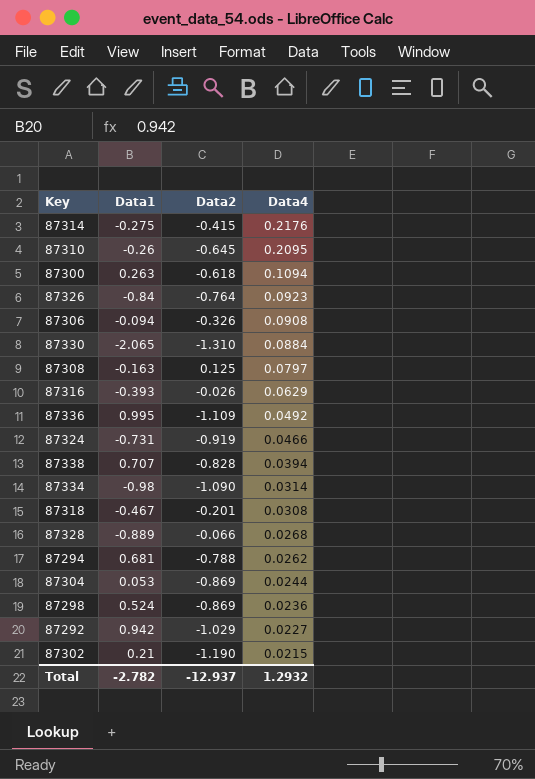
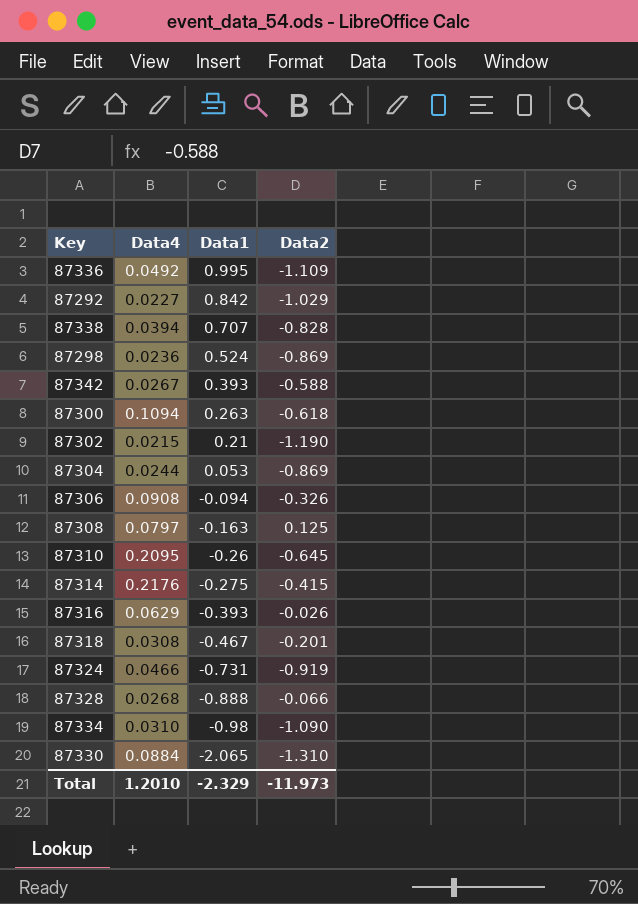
row order: Data4 descending -> Data1 descending
column Data4 | position: 4 -> 2
row 87326: -0.84 | -0.764 | 0.0923 -> none
row 87294: 0.681 | -0.788 | 0.0262 -> none
87292 | Data1: 0.942 -> 0.842
row 87342: none -> 0.0267 | 0.393 | -0.588
87328 | Data1: -0.889 -> -0.888
87334 | Data4: 0.0314 -> 0.0310
Total | Data4: 1.2932 -> 1.2010
Total | Data1: -2.782 -> -2.329
Total | Data2: -12.937 -> -11.973

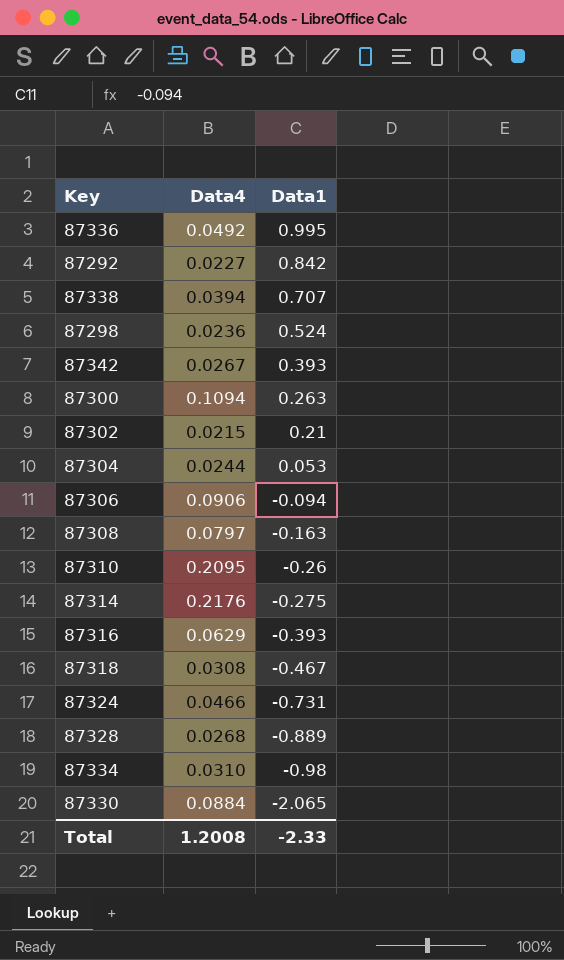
column Data2 | position: 4 -> none
87306 | Data4: 0.0908 -> 0.0906
87328 | Data1: -0.888 -> -0.889
Total | Data4: 1.2010 -> 1.2008
Total | Data1: -2.329 -> -2.33

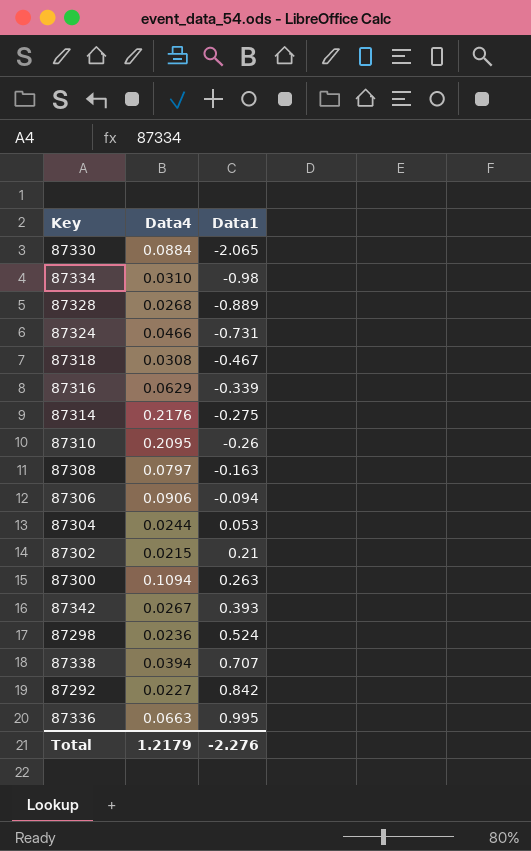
row order: Data1 descending -> Data1 ascending
87316 | Data1: -0.393 -> -0.339
87336 | Data4: 0.0492 -> 0.0663
Total | Data4: 1.2008 -> 1.2179
Total | Data1: -2.33 -> -2.276

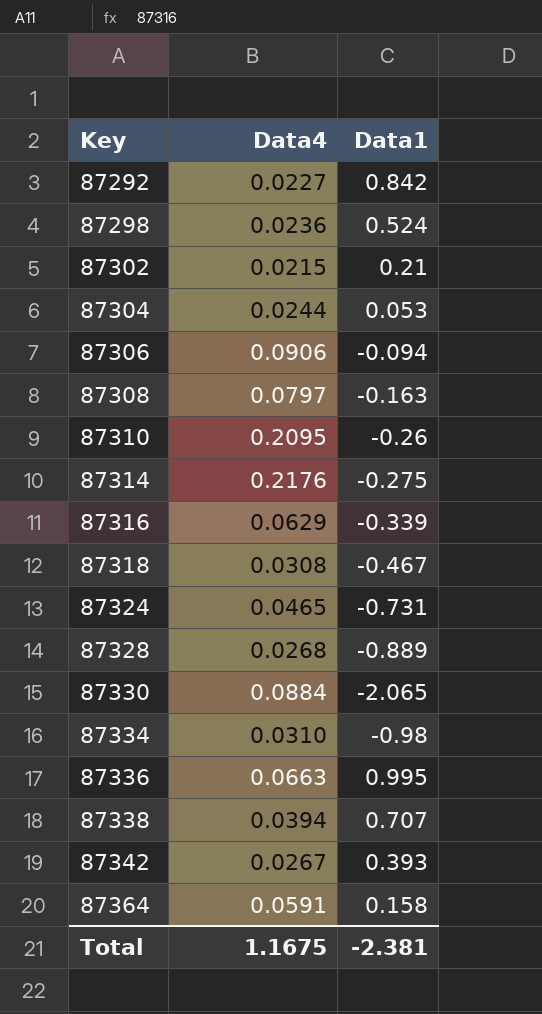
row order: Data1 ascending -> Key ascending
row 87300: 0.1094 | 0.263 -> none
87324 | Data4: 0.0466 -> 0.0465
row 87364: none -> 0.0591 | 0.158
Total | Data4: 1.2179 -> 1.1675
Total | Data1: -2.276 -> -2.381

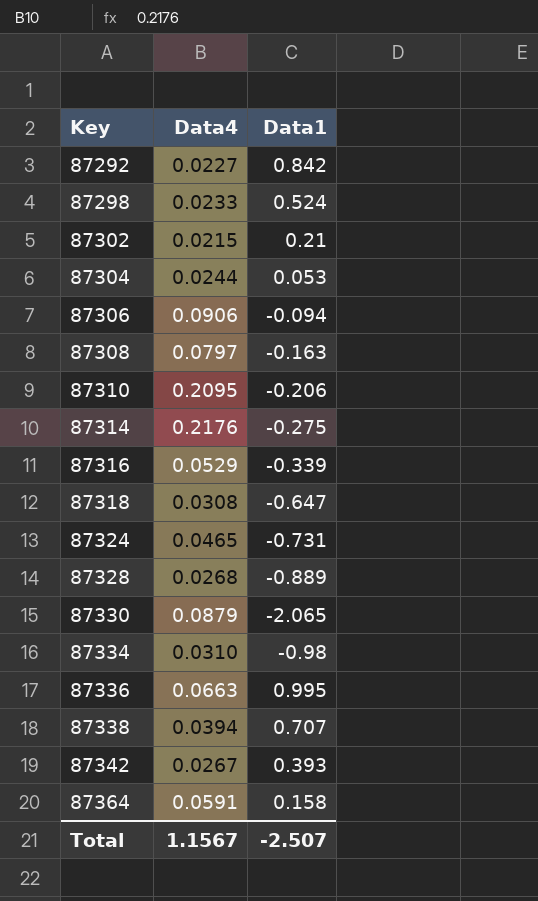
87298 | Data4: 0.0236 -> 0.0233
87310 | Data1: -0.26 -> -0.206
87316 | Data4: 0.0629 -> 0.0529
87318 | Data1: -0.467 -> -0.647
87330 | Data4: 0.0884 -> 0.0879
Total | Data4: 1.1675 -> 1.1567
Total | Data1: -2.381 -> -2.507

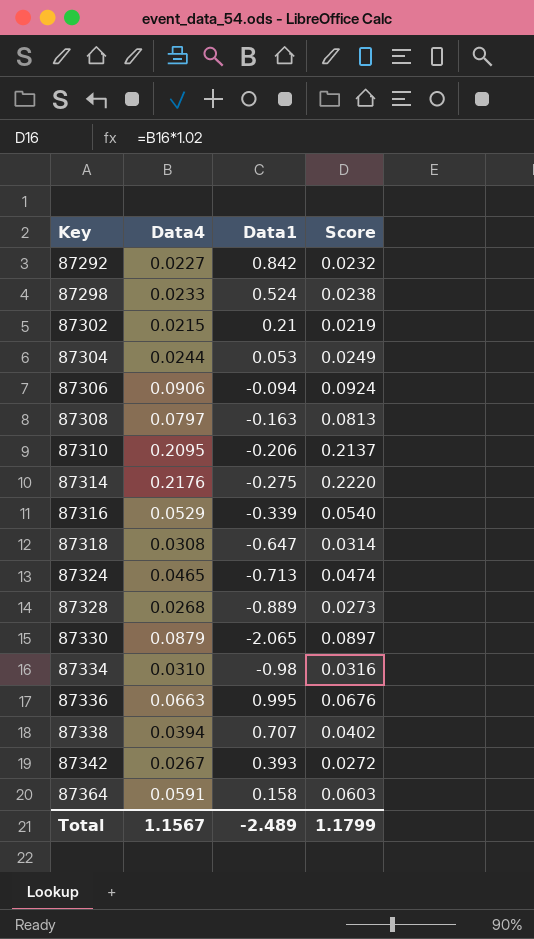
column Score | formula: none -> [Data4] * 1.02
87324 | Data1: -0.731 -> -0.713
Total | Data1: -2.507 -> -2.489

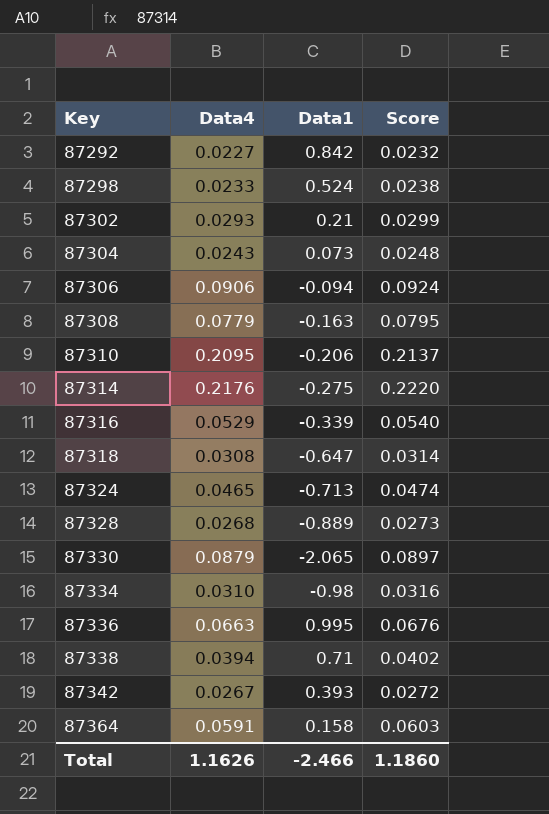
87302 | Data4: 0.0215 -> 0.0293
87302 | Score: 0.0219 -> 0.0299
87304 | Data4: 0.0244 -> 0.0243
87304 | Data1: 0.053 -> 0.073
87304 | Score: 0.0249 -> 0.0248
87308 | Data4: 0.0797 -> 0.0779
87308 | Score: 0.0813 -> 0.0795
87338 | Data1: 0.707 -> 0.71
Total | Data4: 1.1567 -> 1.1626
Total | Data1: -2.489 -> -2.466
Total | Score: 1.1799 -> 1.1860

